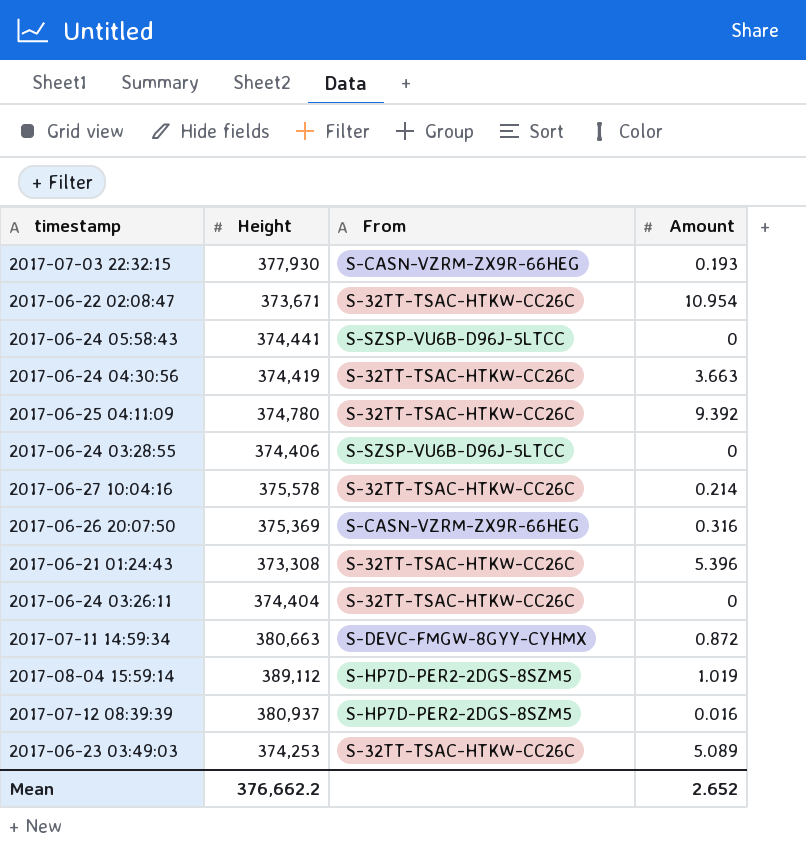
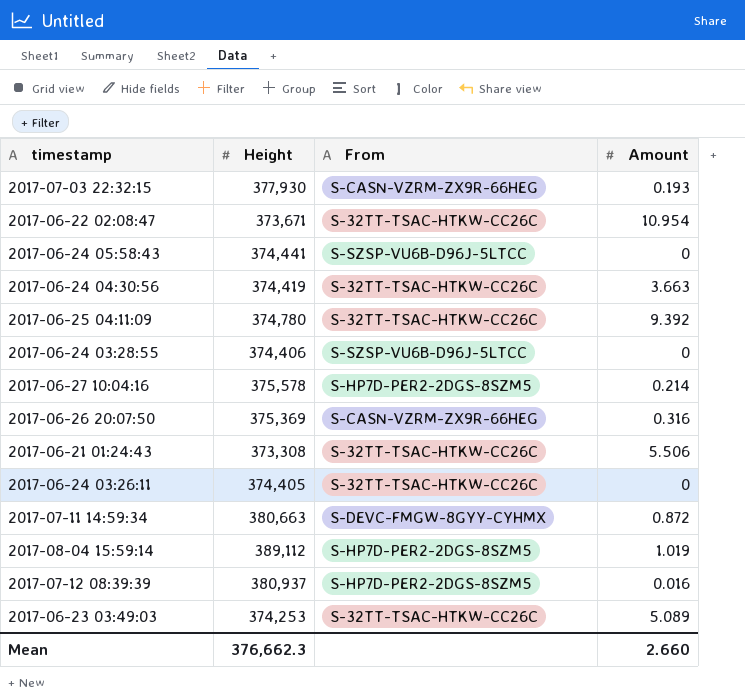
2017-06-27 10:04:16 | From: S-32TT-TSAC-HTKW-CC26C -> S-HP7D-PER2-2DGS-8SZM5
2017-06-21 01:24:43 | Amount: 5.396 -> 5.506
2017-06-24 03:26:11 | Height: 374,404 -> 374,405
Mean | Height: 376,662.2 -> 376,662.3
Mean | Amount: 2.652 -> 2.660

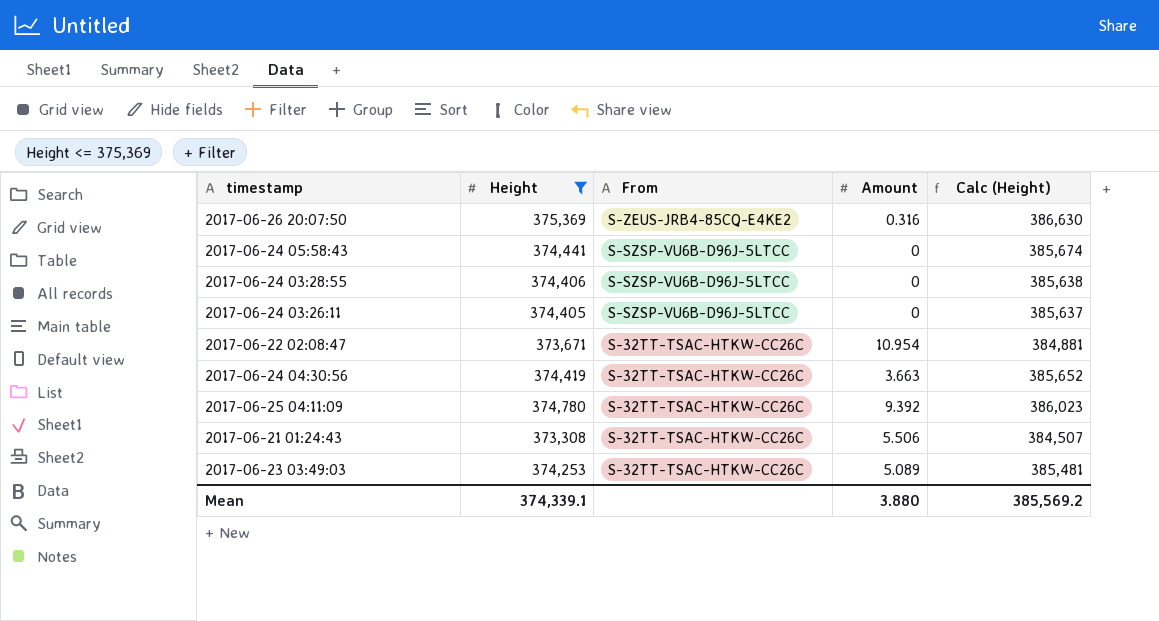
filter: none -> Height <= 375,369
row order: none -> From descending
column Calc (Height) | formula: none -> [Height] * 1.03
2017-06-26 20:07:50 | From: S-CASN-VZRM-ZX9R-66HEG -> S-ZEUS-JRB4-85CQ-E4KE2
2017-06-24 03:26:11 | From: S-32TT-TSAC-HTKW-CC26C -> S-SZSP-VU6B-D96J-5LTCC
Mean | Height: 376,662.3 -> 374,339.1
Mean | Amount: 2.660 -> 3.880

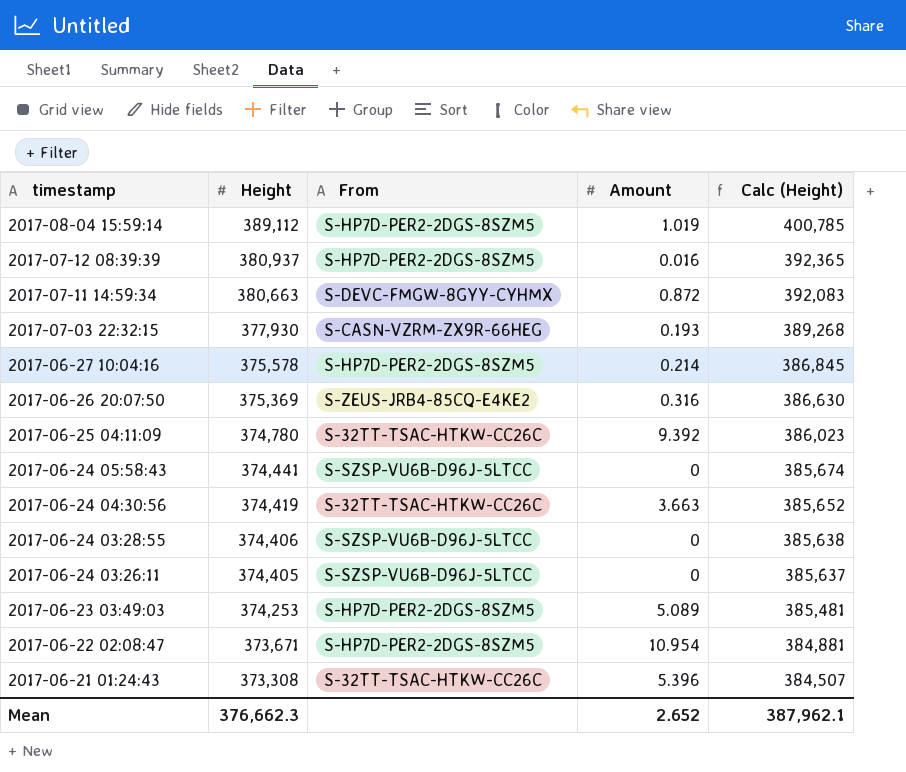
filter: Height <= 375,369 -> none
row order: From descending -> timestamp descending
2017-06-23 03:49:03 | From: S-32TT-TSAC-HTKW-CC26C -> S-HP7D-PER2-2DGS-8SZM5
2017-06-22 02:08:47 | From: S-32TT-TSAC-HTKW-CC26C -> S-HP7D-PER2-2DGS-8SZM5
2017-06-21 01:24:43 | Amount: 5.506 -> 5.396
Mean | Height: 374,339.1 -> 376,662.3
Mean | Amount: 3.880 -> 2.652
Mean | Calc (Height): 385,569.2 -> 387,962.1

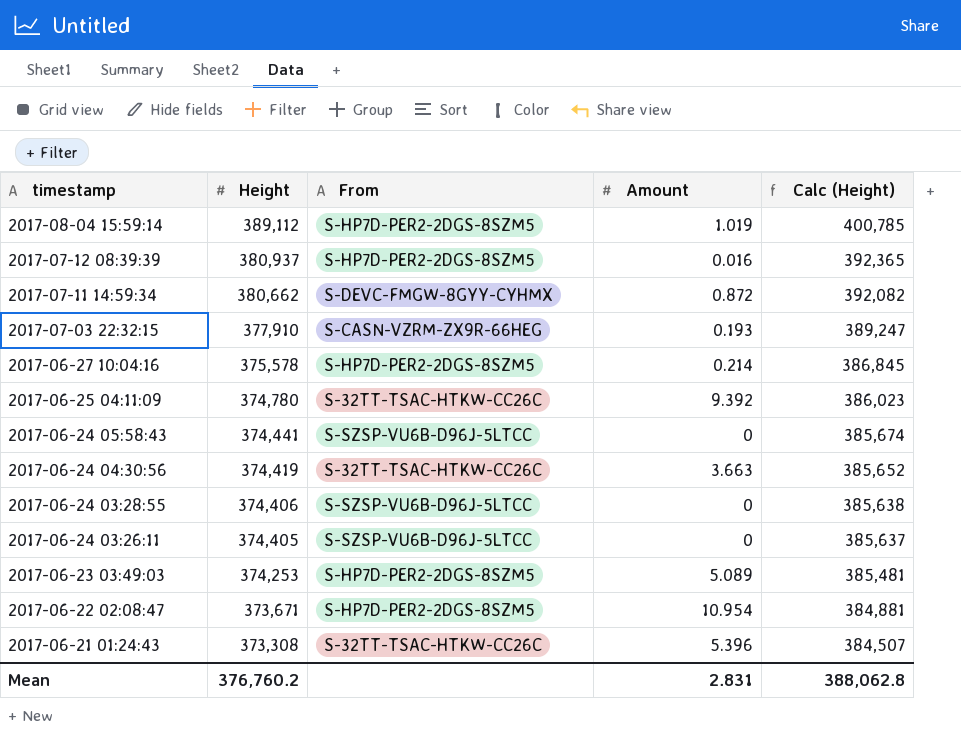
row 2017-06-26 20:07:50: 375,369 | S-ZEUS-JRB4-85CQ-E4KE2 | 0.316 | 386,630 -> none
2017-07-11 14:59:34 | Height: 380,663 -> 380,662
2017-07-11 14:59:34 | Calc (Height): 392,083 -> 392,082
2017-07-03 22:32:15 | Height: 377,930 -> 377,910
2017-07-03 22:32:15 | Calc (Height): 389,268 -> 389,247
Mean | Height: 376,662.3 -> 376,760.2
Mean | Amount: 2.652 -> 2.831
Mean | Calc (Height): 387,962.1 -> 388,062.8

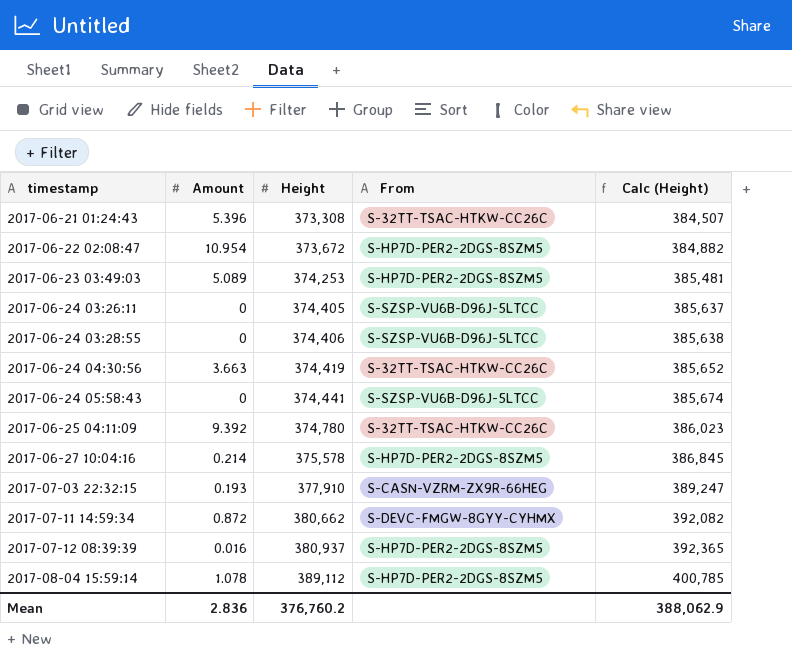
row order: timestamp descending -> timestamp ascending
column Amount | position: 4 -> 2
2017-06-22 02:08:47 | Height: 373,671 -> 373,672
2017-06-22 02:08:47 | Calc (Height): 384,881 -> 384,882
2017-08-04 15:59:14 | Amount: 1.019 -> 1.078
Mean | Amount: 2.831 -> 2.836
Mean | Calc (Height): 388,062.8 -> 388,062.9

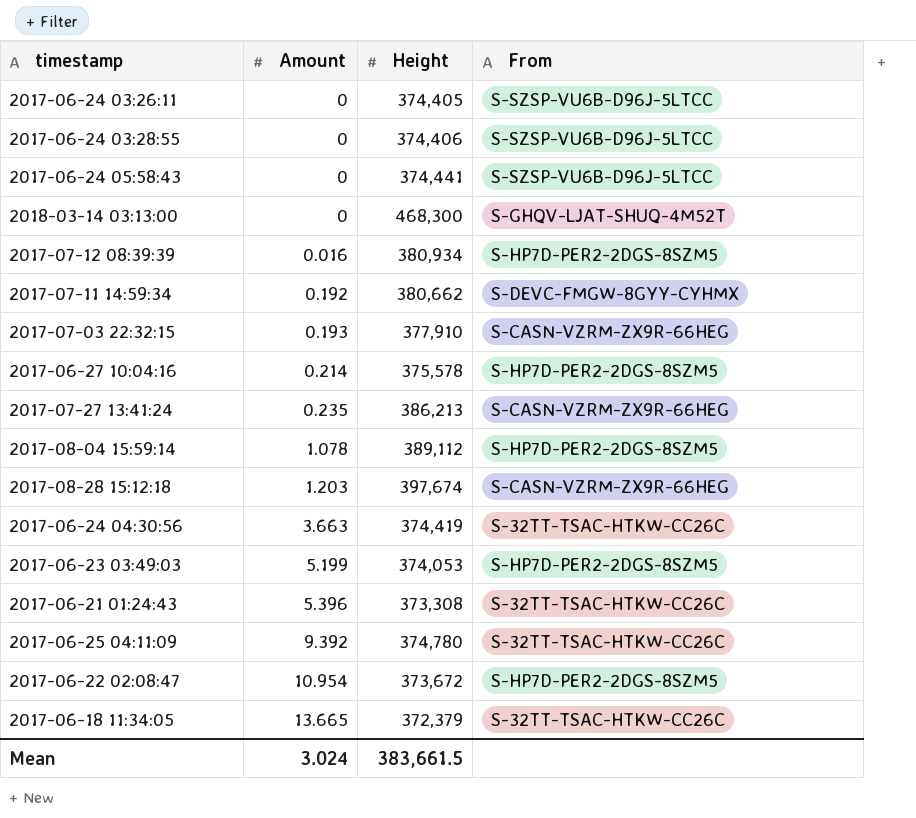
row order: timestamp ascending -> Amount ascending
column Calc (Height) | formula: [Height] * 1.03 -> none
row 2018-03-14 03:13:00: none -> 0 | 468,300 | S-GHQV-LJAT-SHUQ-4M52T
2017-07-12 08:39:39 | Height: 380,937 -> 380,934
2017-07-11 14:59:34 | Amount: 0.872 -> 0.192
row 2017-07-27 13:41:24: none -> 0.235 | 386,213 | S-CASN-VZRM-ZX9R-66HEG
row 2017-08-28 15:12:18: none -> 1.203 | 397,674 | S-CASN-VZRM-ZX9R-66HEG
2017-06-23 03:49:03 | Amount: 5.089 -> 5.199
2017-06-23 03:49:03 | Height: 374,253 -> 374,053
row 2017-06-18 11:34:05: none -> 13.665 | 372,379 | S-32TT-TSAC-HTKW-CC26C
Mean | Amount: 2.836 -> 3.024
Mean | Height: 376,760.2 -> 383,661.5

